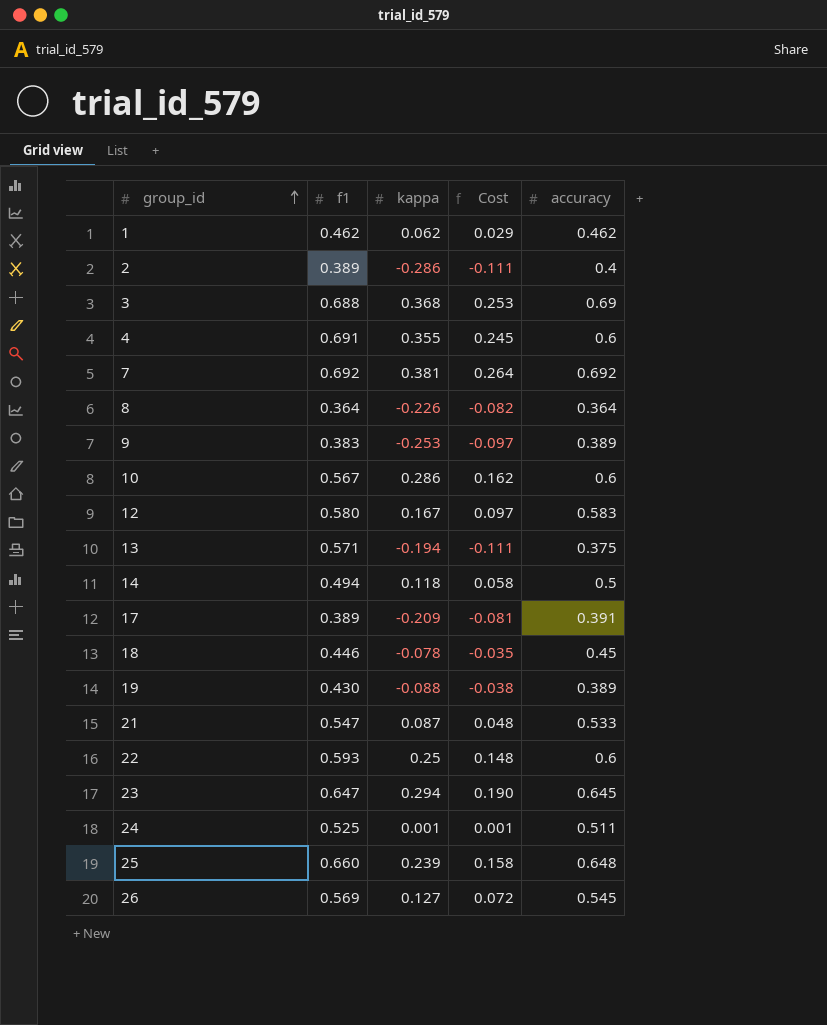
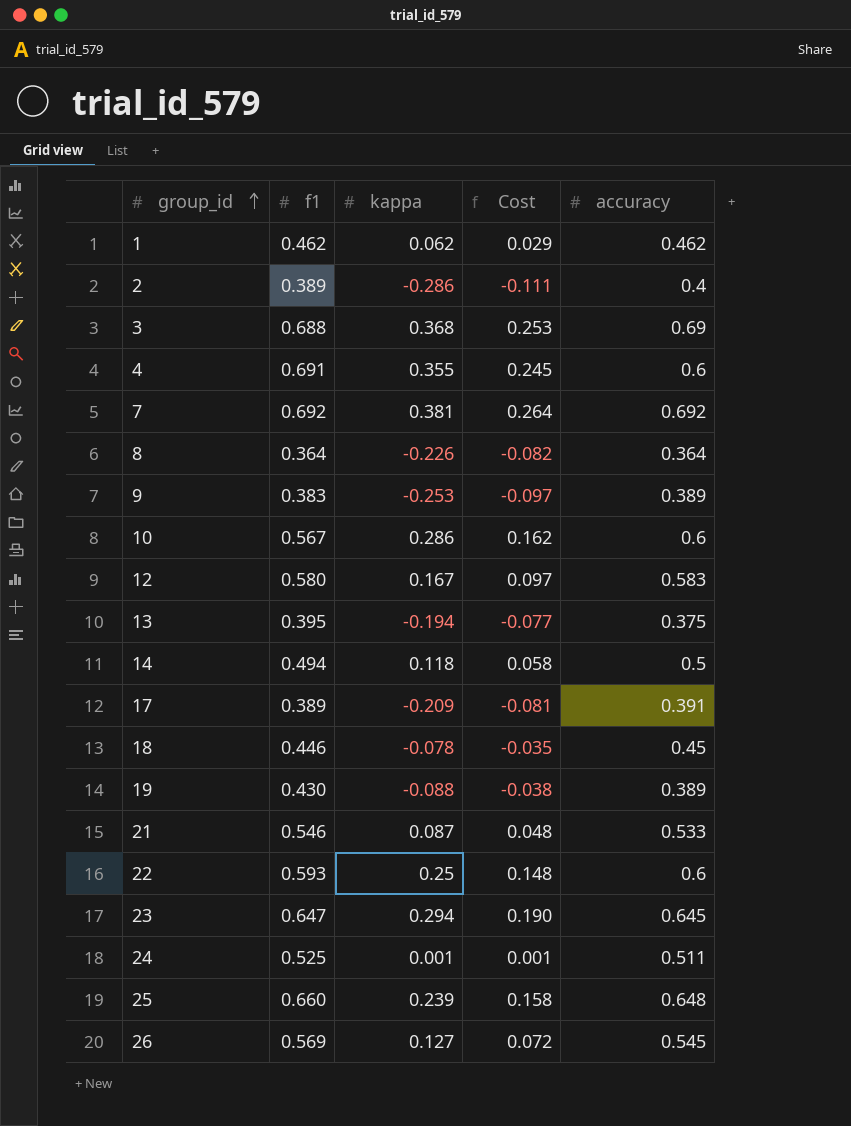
13 | f1: 0.571 -> 0.395
13 | Cost: -0.111 -> -0.077
21 | f1: 0.547 -> 0.546

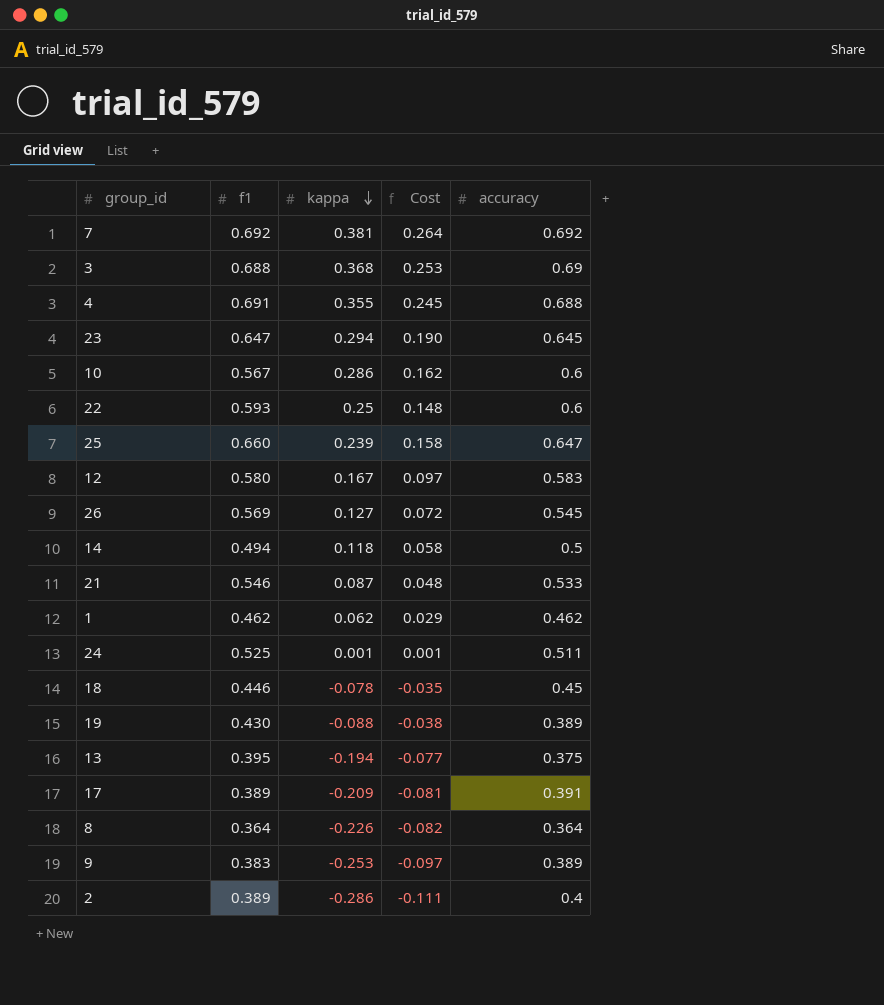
row order: group_id ascending -> kappa descending
4 | accuracy: 0.6 -> 0.688
25 | accuracy: 0.648 -> 0.647

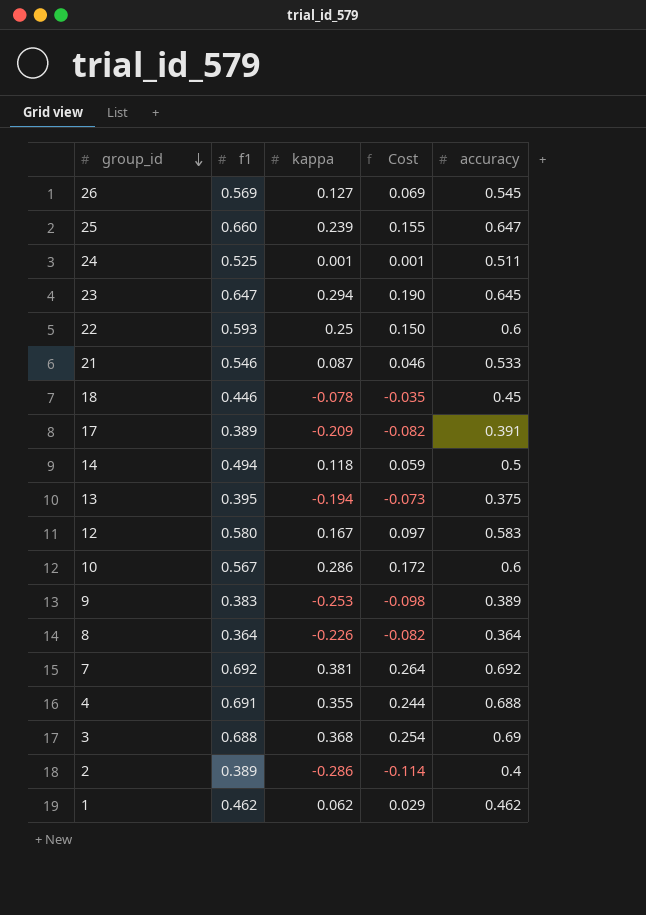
row order: kappa descending -> group_id descending
column Cost | formula: [f1] * [kappa] -> [kappa] * [accuracy]
row 19: 0.430 | -0.088 | -0.038 | 0.389 -> none

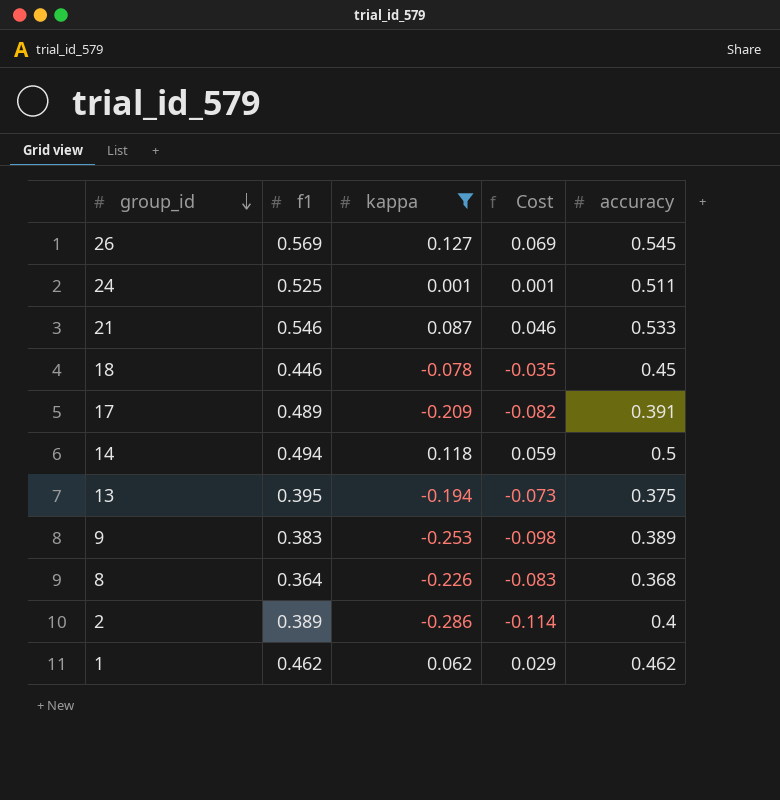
filter: none -> kappa <= 0.127
17 | f1: 0.389 -> 0.489
8 | Cost: -0.082 -> -0.083
8 | accuracy: 0.364 -> 0.368

